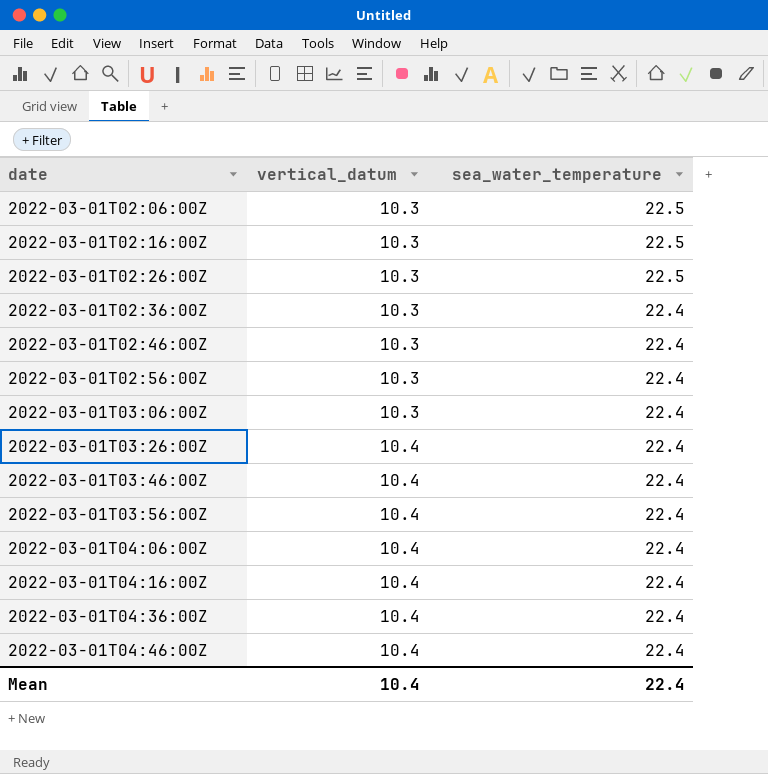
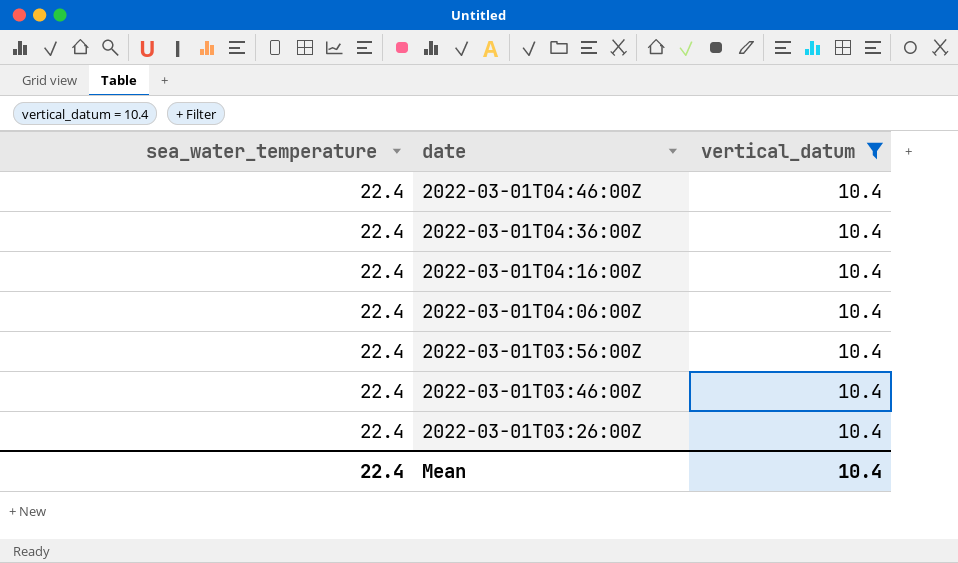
filter: none -> vertical_datum = 10.4
row order: date ascending -> date descending
column sea_water_temperature | position: 3 -> 1

